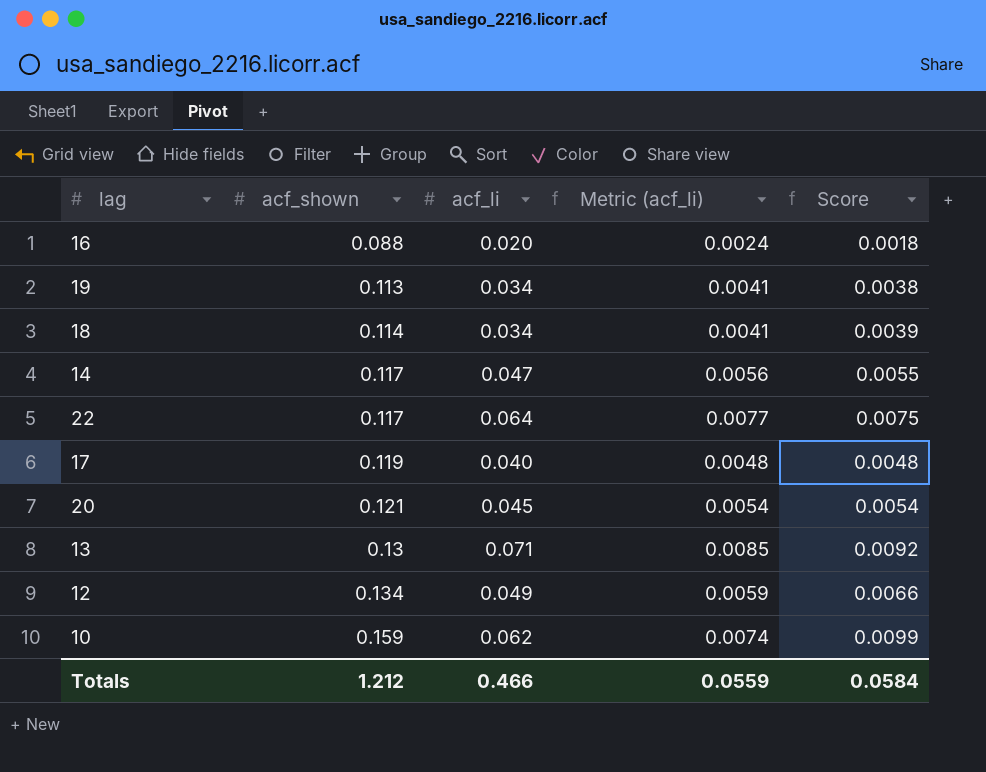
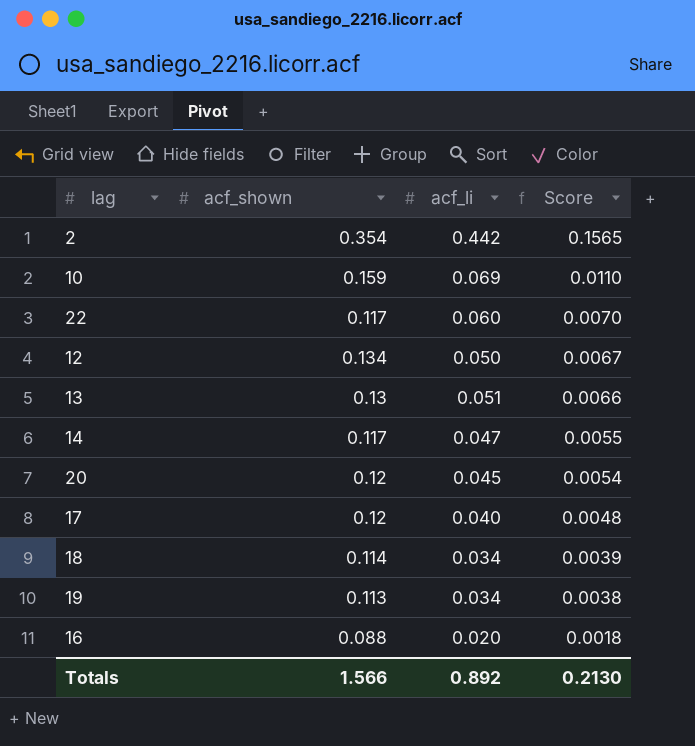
row order: acf_shown ascending -> Score descending
column Metric (acf_li) | formula: [acf_li] * 0.12 -> none
row 2: none -> 0.354 | 0.442 | 0.1565
10 | acf_li: 0.062 -> 0.069
10 | Score: 0.0099 -> 0.0110
22 | acf_li: 0.064 -> 0.060
22 | Score: 0.0075 -> 0.0070
12 | acf_li: 0.049 -> 0.050
12 | Score: 0.0066 -> 0.0067
13 | acf_li: 0.071 -> 0.051
13 | Score: 0.0092 -> 0.0066
20 | acf_shown: 0.121 -> 0.12
17 | acf_shown: 0.119 -> 0.12
Totals | acf_shown: 1.212 -> 1.566
Totals | acf_li: 0.466 -> 0.892
Totals | Score: 0.0584 -> 0.2130

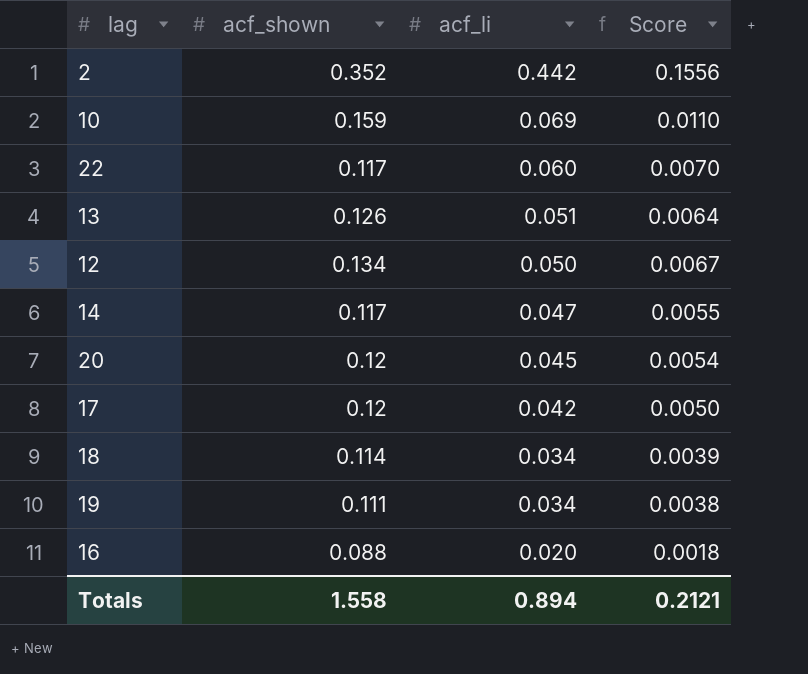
row order: Score descending -> acf_li descending
2 | acf_shown: 0.354 -> 0.352
2 | Score: 0.1565 -> 0.1556
13 | acf_shown: 0.13 -> 0.126
13 | Score: 0.0066 -> 0.0064
17 | acf_li: 0.040 -> 0.042
17 | Score: 0.0048 -> 0.0050
19 | acf_shown: 0.113 -> 0.111
Totals | acf_shown: 1.566 -> 1.558
Totals | acf_li: 0.892 -> 0.894
Totals | Score: 0.2130 -> 0.2121

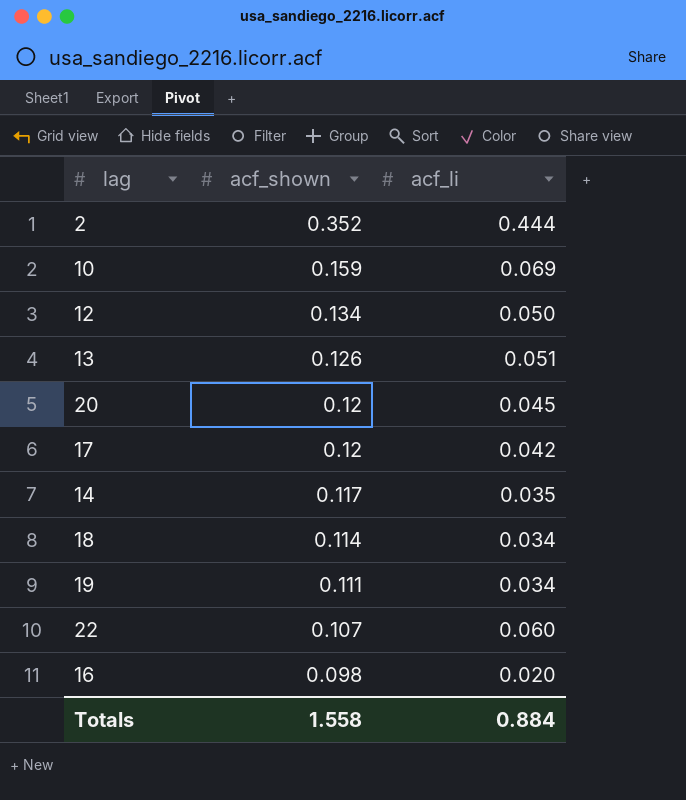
row order: acf_li descending -> acf_shown descending
column Score | formula: [acf_shown] * [acf_li] -> none
2 | acf_li: 0.442 -> 0.444
14 | acf_li: 0.047 -> 0.035
22 | acf_shown: 0.117 -> 0.107
16 | acf_shown: 0.088 -> 0.098
Totals | acf_li: 0.894 -> 0.884

